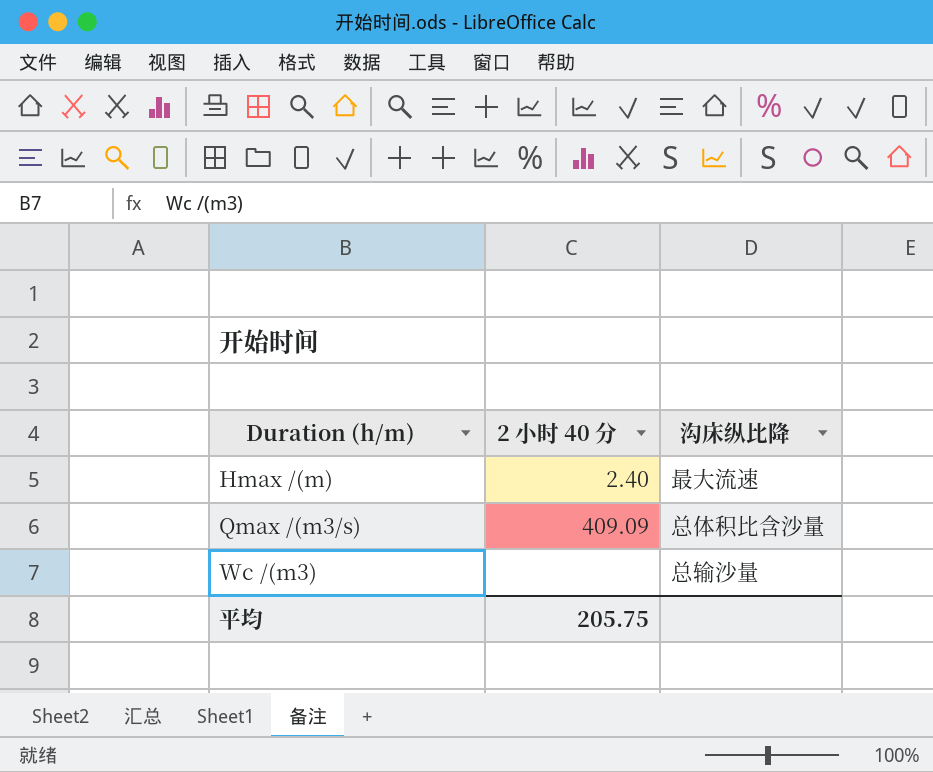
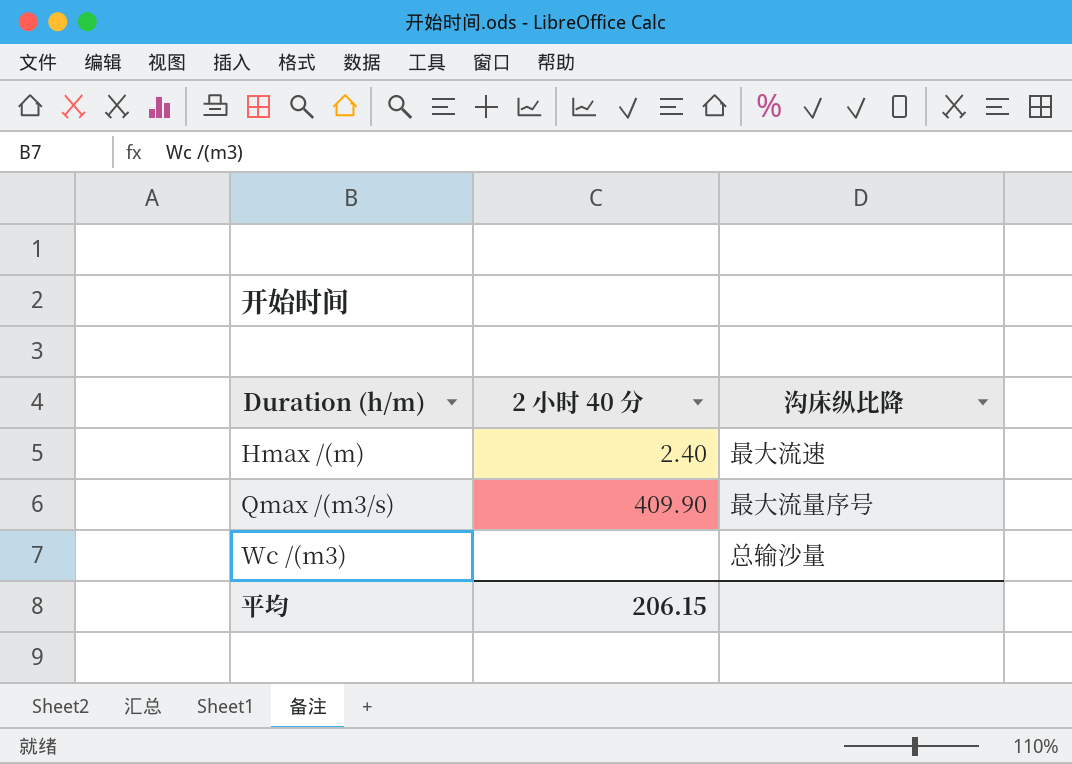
Qmax /(m3/s) | 2 小时 40 分: 409.09 -> 409.90
Qmax /(m3/s) | 沟床纵比降: 总体积比含沙量 -> 最大流量序号
平均 | 2 小时 40 分: 205.75 -> 206.15

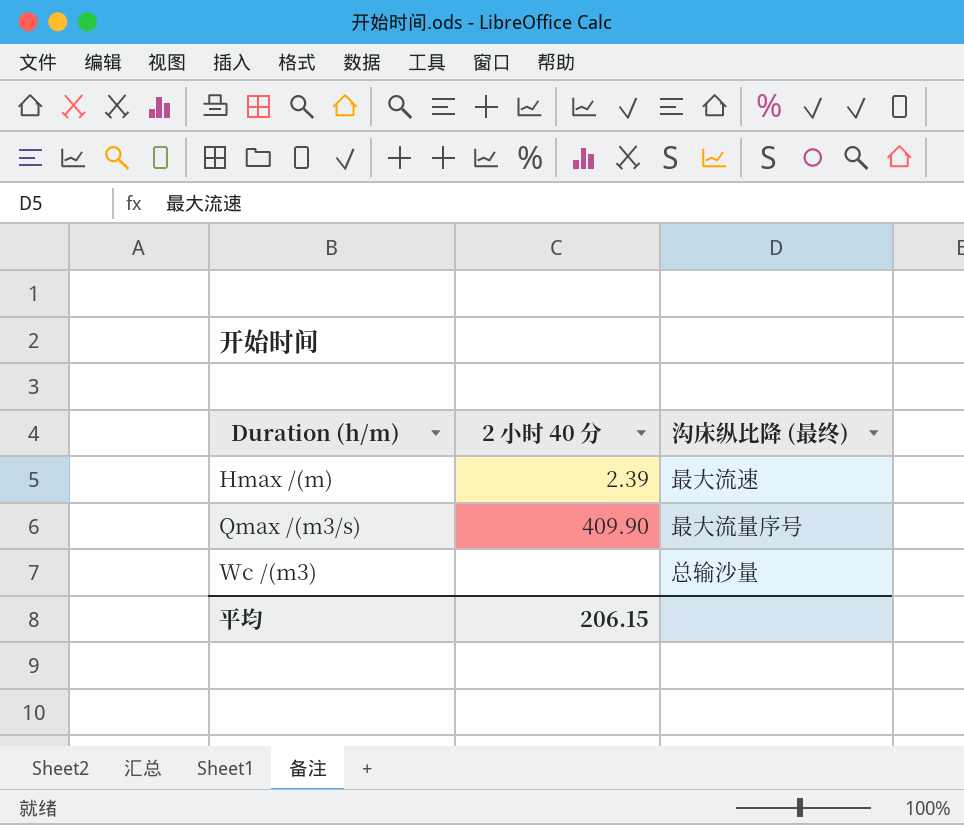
column name: 沟床纵比降 -> 沟床纵比降 (最终)
Hmax /(m) | 2 小时 40 分: 2.40 -> 2.39

